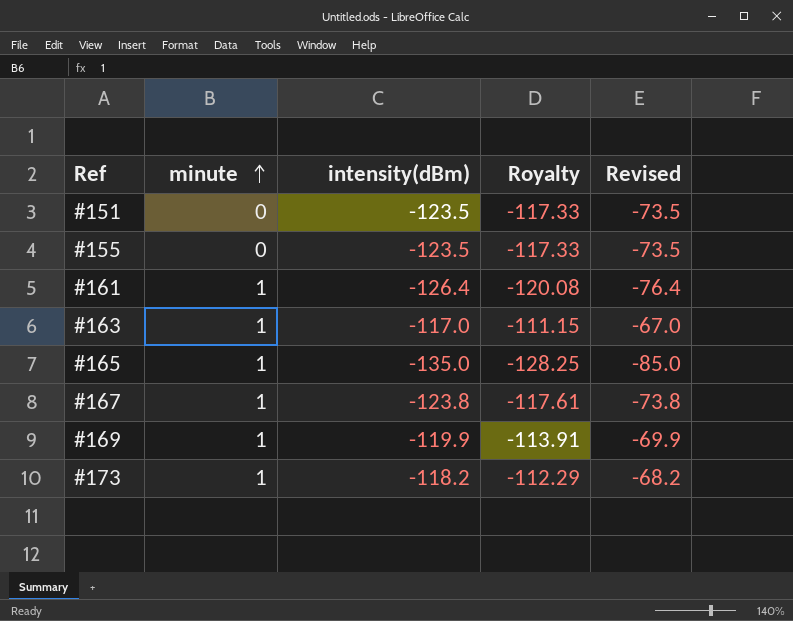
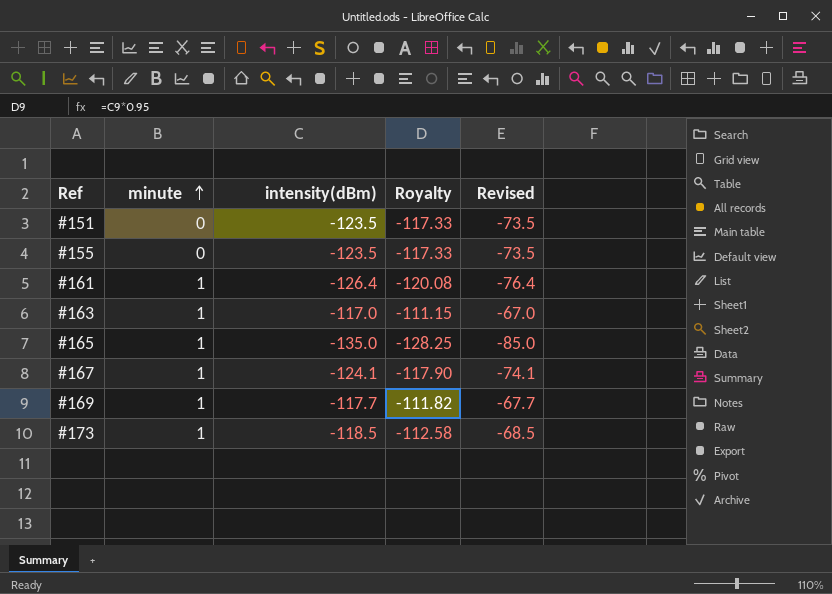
#167 | intensity(dBm): -123.8 -> -124.1
#167 | Royalty: -117.61 -> -117.90
#167 | Revised: -73.8 -> -74.1
#169 | intensity(dBm): -119.9 -> -117.7
#169 | Royalty: -113.91 -> -111.82
#169 | Revised: -69.9 -> -67.7
#173 | intensity(dBm): -118.2 -> -118.5
#173 | Royalty: -112.29 -> -112.58
#173 | Revised: -68.2 -> -68.5

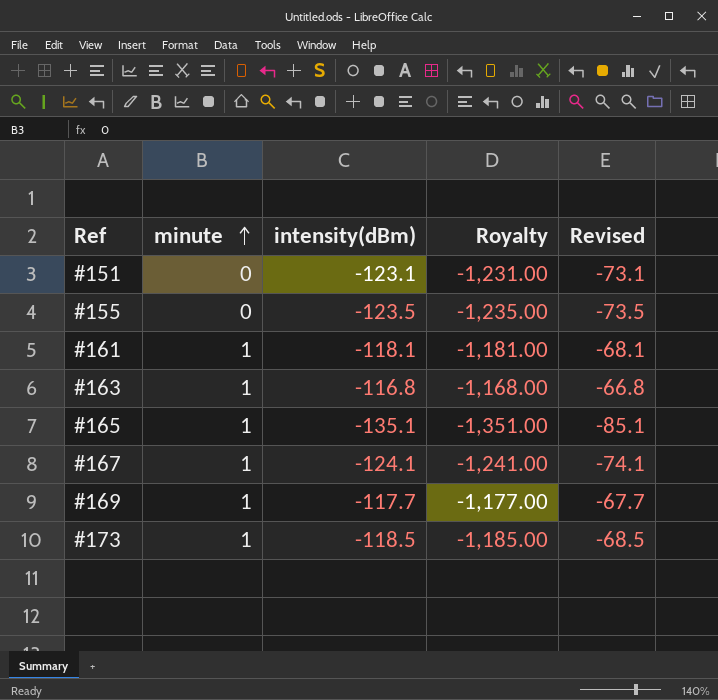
column Royalty | formula: [intensity(dBm)] * 0.95 -> [intensity(dBm)] * 10
#151 | intensity(dBm): -123.5 -> -123.1
#151 | Revised: -73.5 -> -73.1
#161 | intensity(dBm): -126.4 -> -118.1
#161 | Revised: -76.4 -> -68.1
#163 | intensity(dBm): -117.0 -> -116.8
#163 | Revised: -67.0 -> -66.8
#165 | intensity(dBm): -135.0 -> -135.1
#165 | Revised: -85.0 -> -85.1

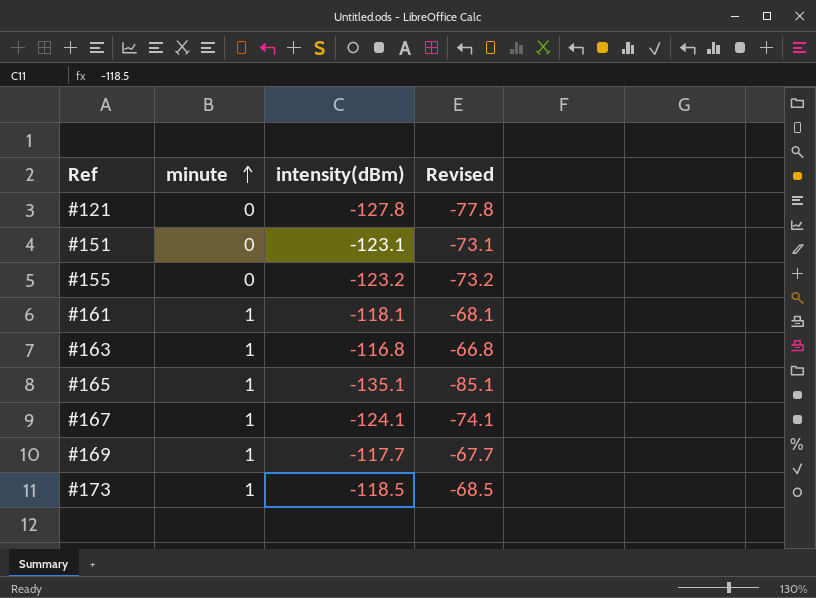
column Royalty | formula: [intensity(dBm)] * 10 -> none
row #121: none -> 0 | -127.8 | -77.8
#155 | intensity(dBm): -123.5 -> -123.2
#155 | Revised: -73.5 -> -73.2

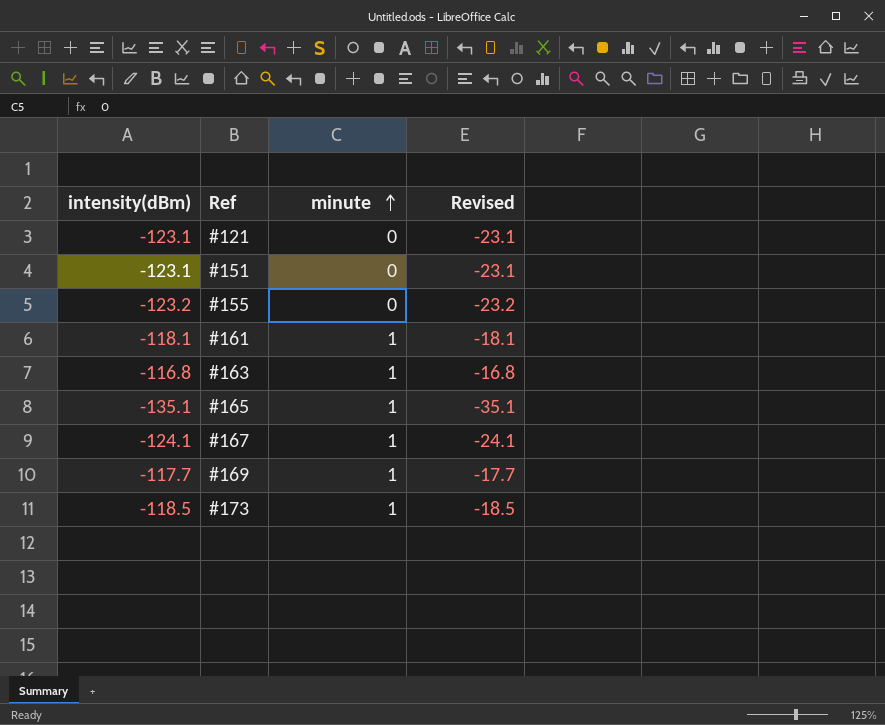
column intensity(dBm) | position: 3 -> 1
column Revised | formula: [intensity(dBm)] + 50 -> [intensity(dBm)] + 100
#121 | intensity(dBm): -127.8 -> -123.1

